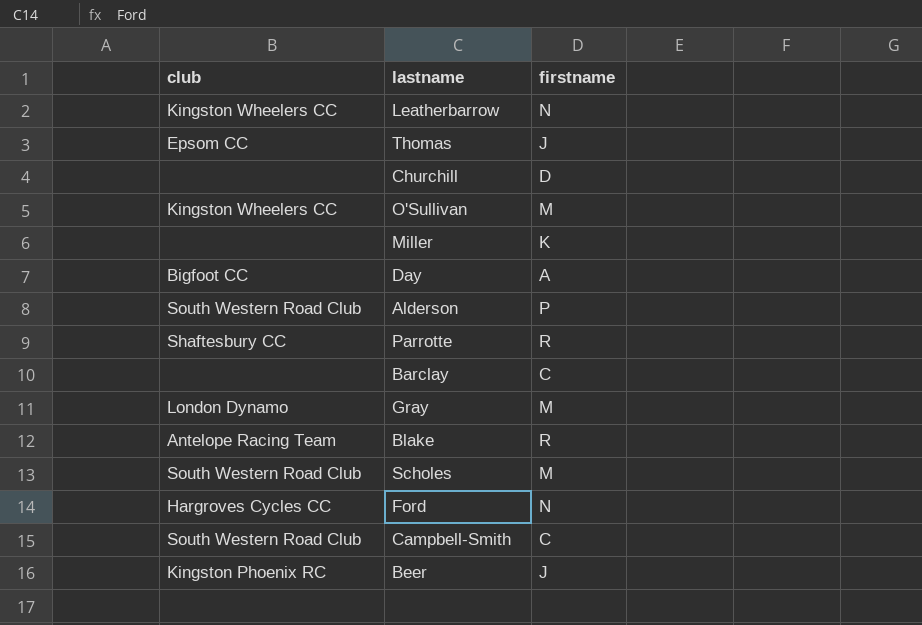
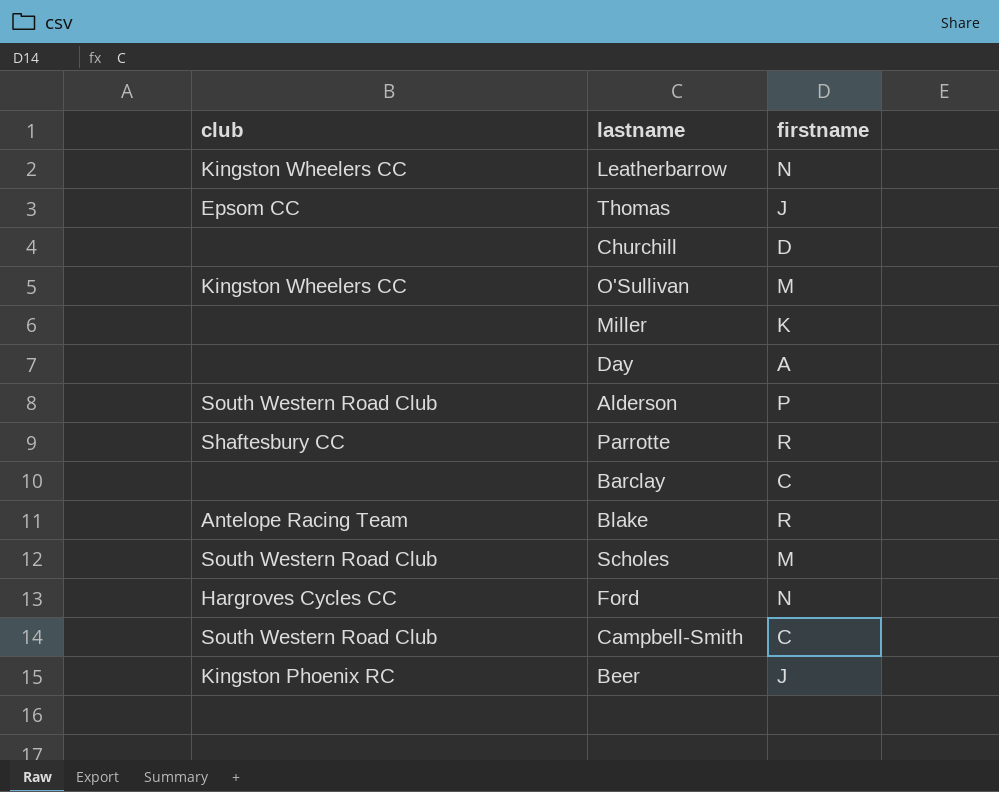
row Gray: London Dynamo | M -> none
Day | club: Bigfoot CC -> none

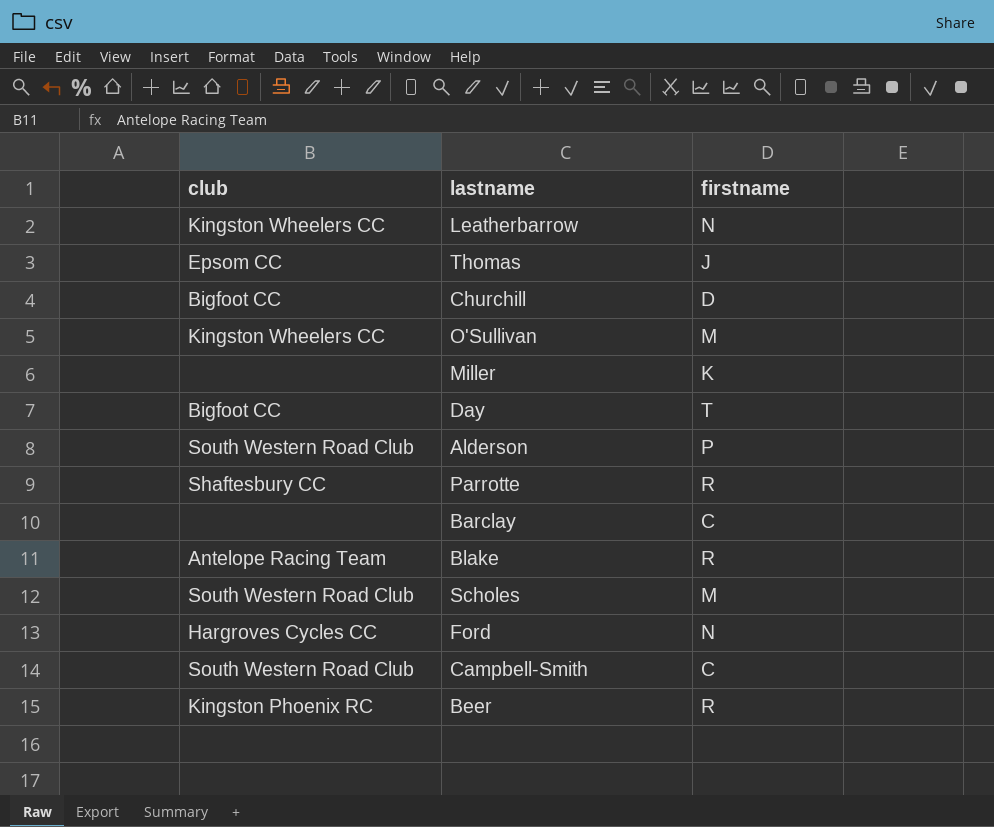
Churchill | club: none -> Bigfoot CC
Day | club: none -> Bigfoot CC
Day | firstname: A -> T
Beer | firstname: J -> R

